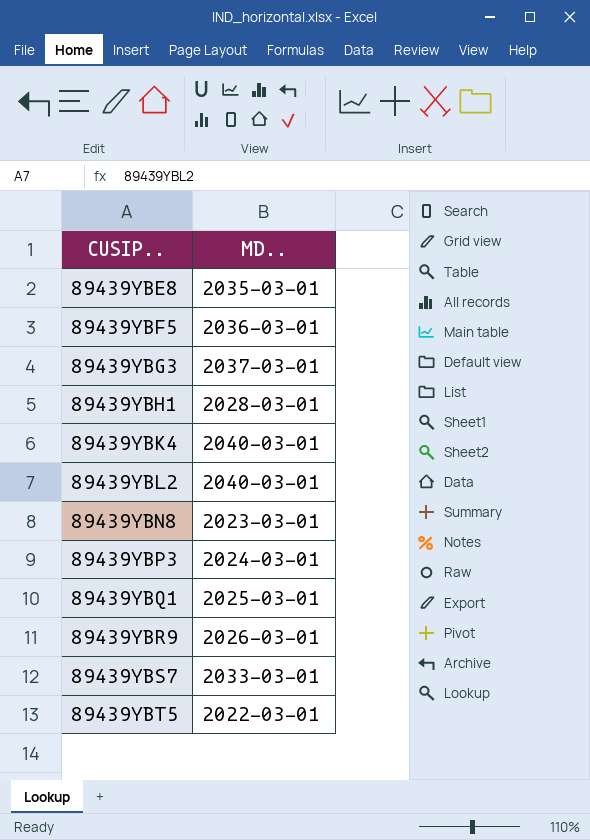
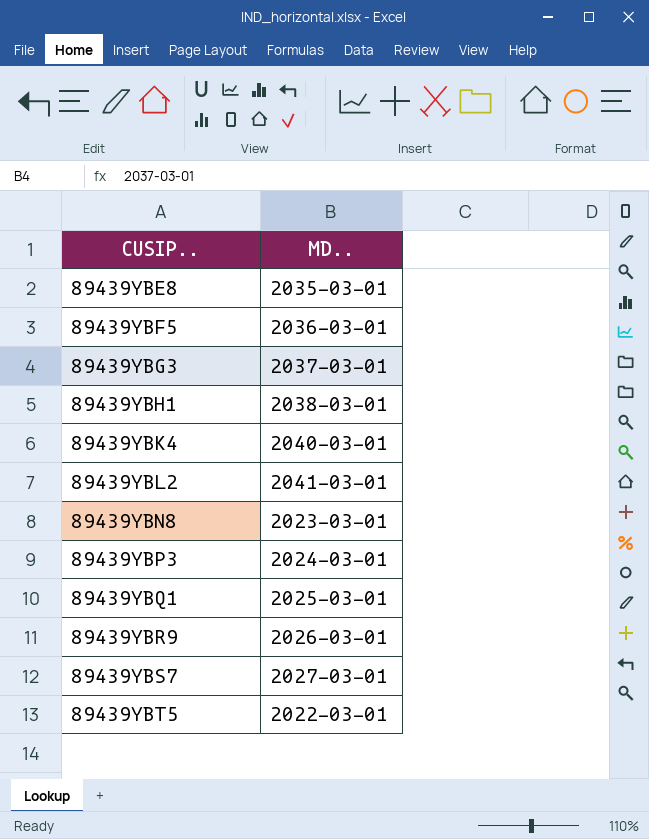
89439YBH1 | MD..: 2028-03-01 -> 2038-03-01
89439YBL2 | MD..: 2040-03-01 -> 2041-03-01
89439YBS7 | MD..: 2033-03-01 -> 2027-03-01

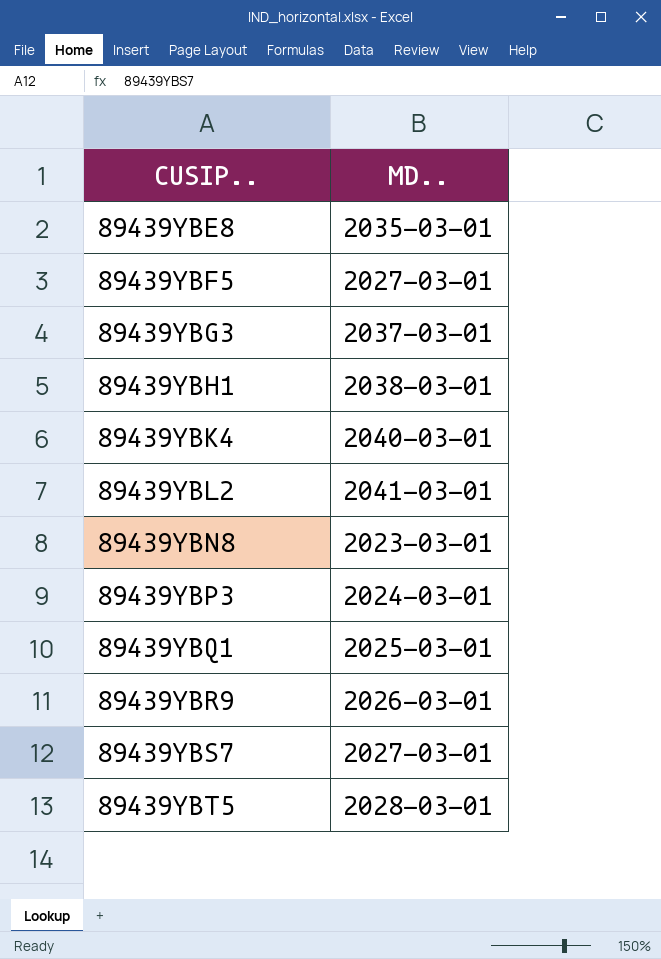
89439YBF5 | MD..: 2036-03-01 -> 2027-03-01
89439YBT5 | MD..: 2022-03-01 -> 2028-03-01

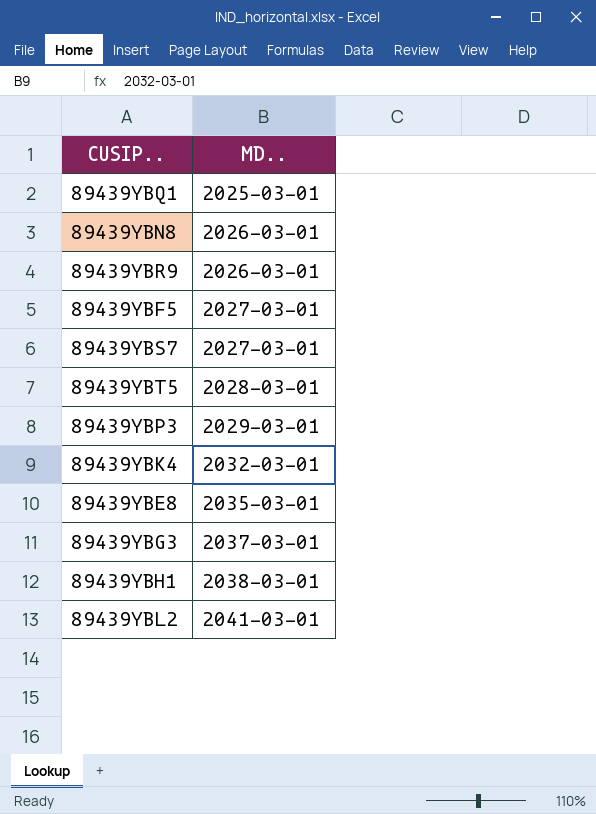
row order: CUSIP.. ascending -> MD.. ascending
89439YBN8 | MD..: 2023-03-01 -> 2026-03-01
89439YBP3 | MD..: 2024-03-01 -> 2029-03-01
89439YBK4 | MD..: 2040-03-01 -> 2032-03-01

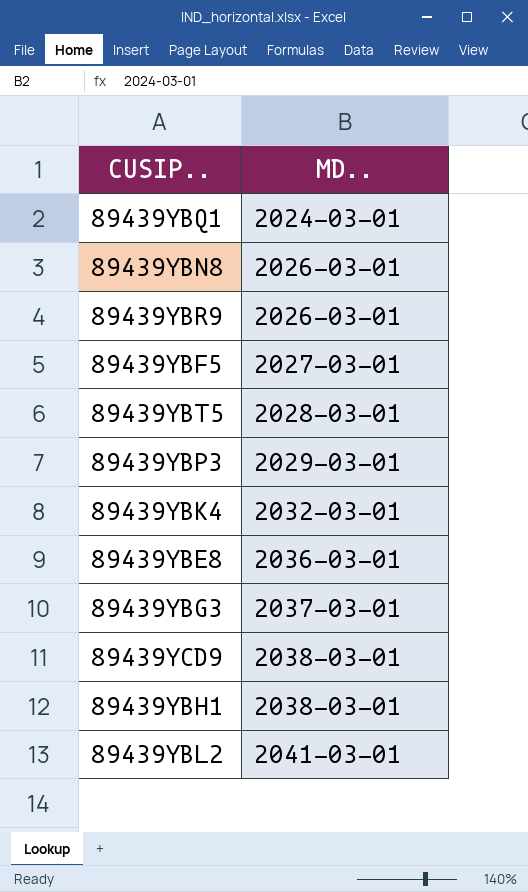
row 89439YBS7: 2027-03-01 -> none
89439YBQ1 | MD..: 2025-03-01 -> 2024-03-01
89439YBE8 | MD..: 2035-03-01 -> 2036-03-01
row 89439YCD9: none -> 2038-03-01

